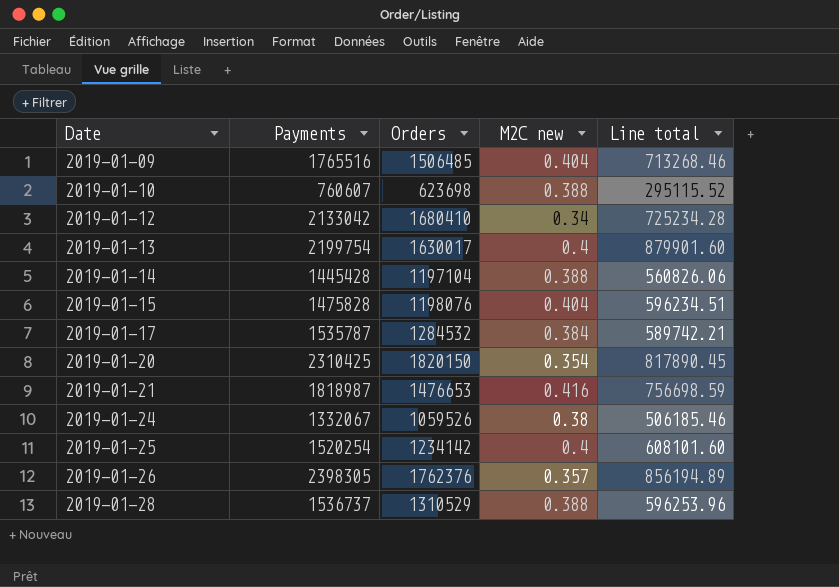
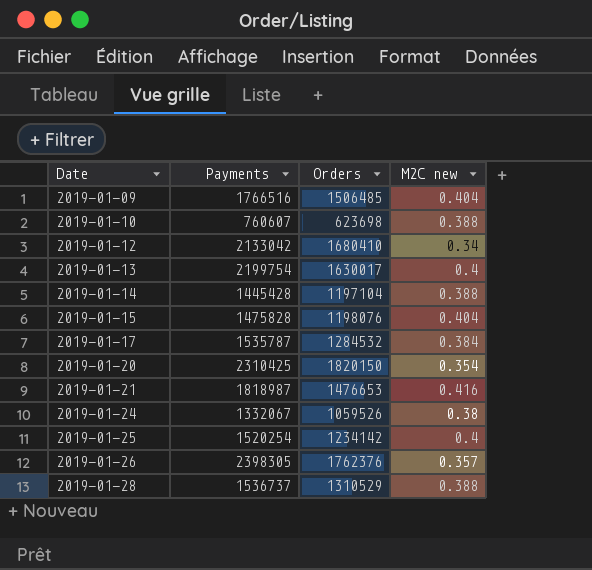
column Line total | formula: [Payments] * [M2C new] -> none
2019-01-09 | Payments: 1765516 -> 1766516

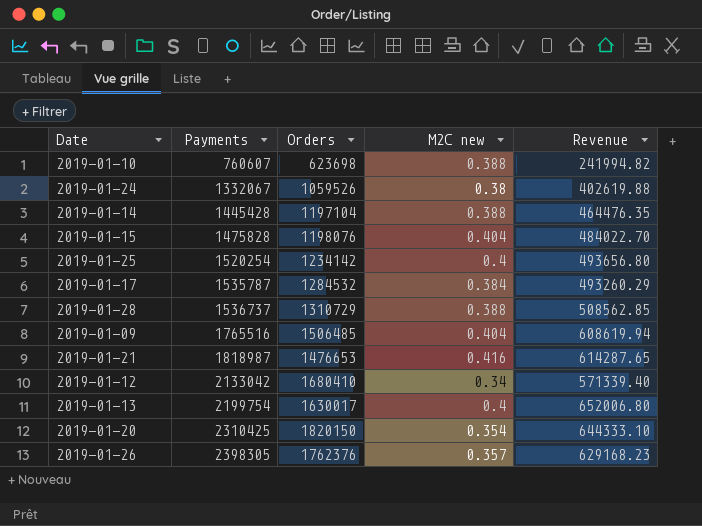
row order: Date ascending -> Payments ascending
column Revenue | formula: none -> [Orders] * [M2C new]
2019-01-28 | Orders: 1310529 -> 1310729
2019-01-09 | Payments: 1766516 -> 1765516

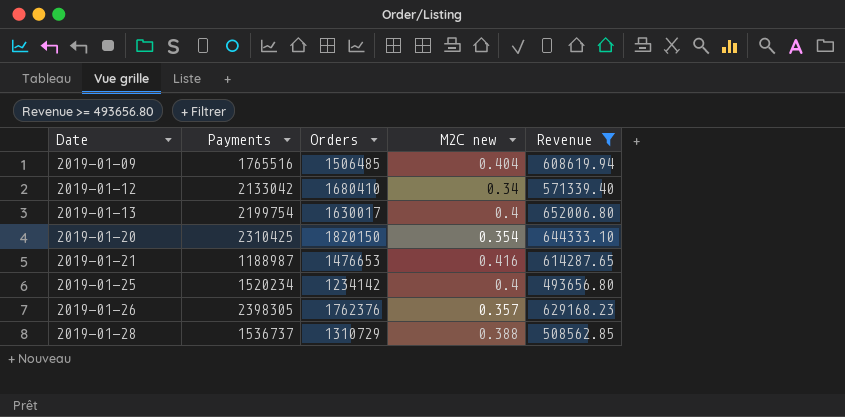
filter: none -> Revenue >= 493656.80
row order: Payments ascending -> Date ascending
2019-01-21 | Payments: 1818987 -> 1188987
2019-01-25 | Payments: 1520254 -> 1520234

